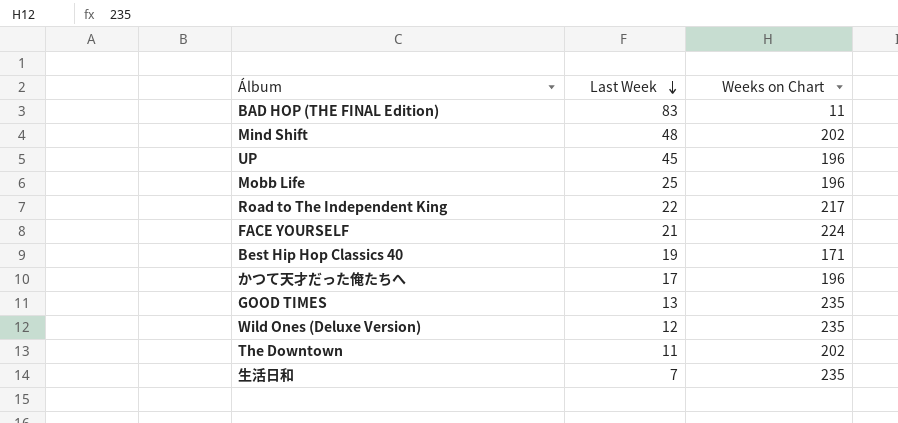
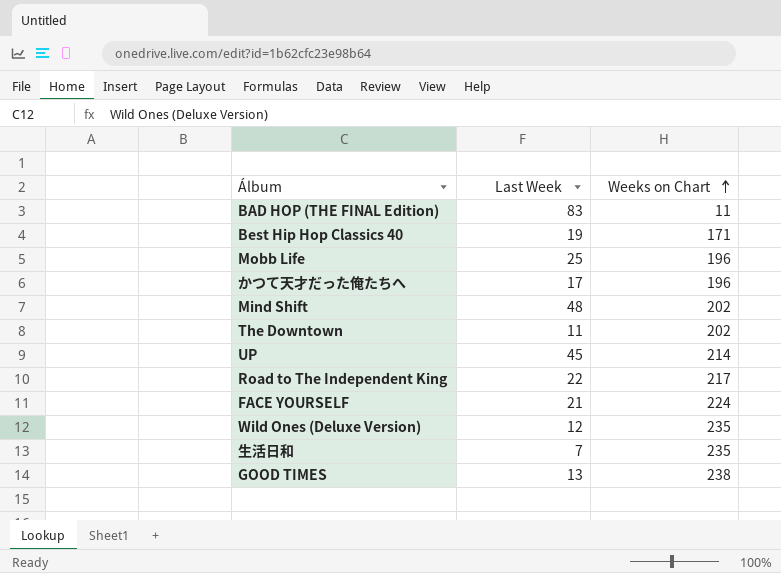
row order: Last Week descending -> Weeks on Chart ascending
UP | Weeks on Chart: 196 -> 214
GOOD TIMES | Weeks on Chart: 235 -> 238

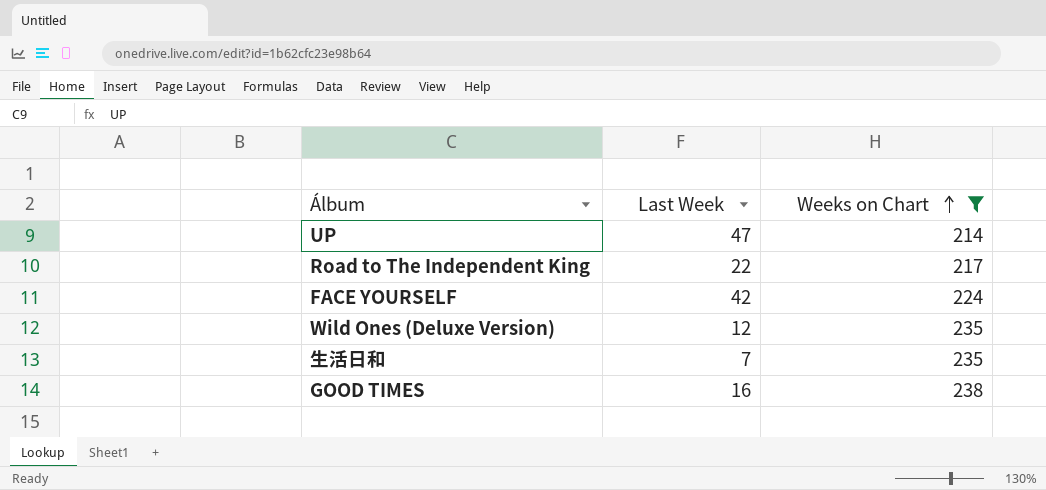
filter: none -> Weeks on Chart >= 214
UP | Last Week: 45 -> 47
FACE YOURSELF | Last Week: 21 -> 42
GOOD TIMES | Last Week: 13 -> 16

